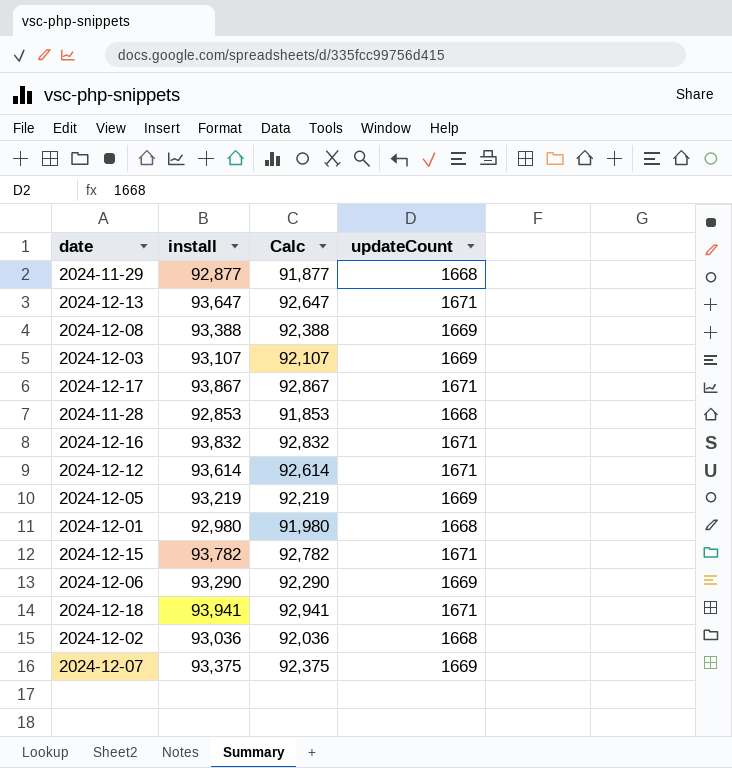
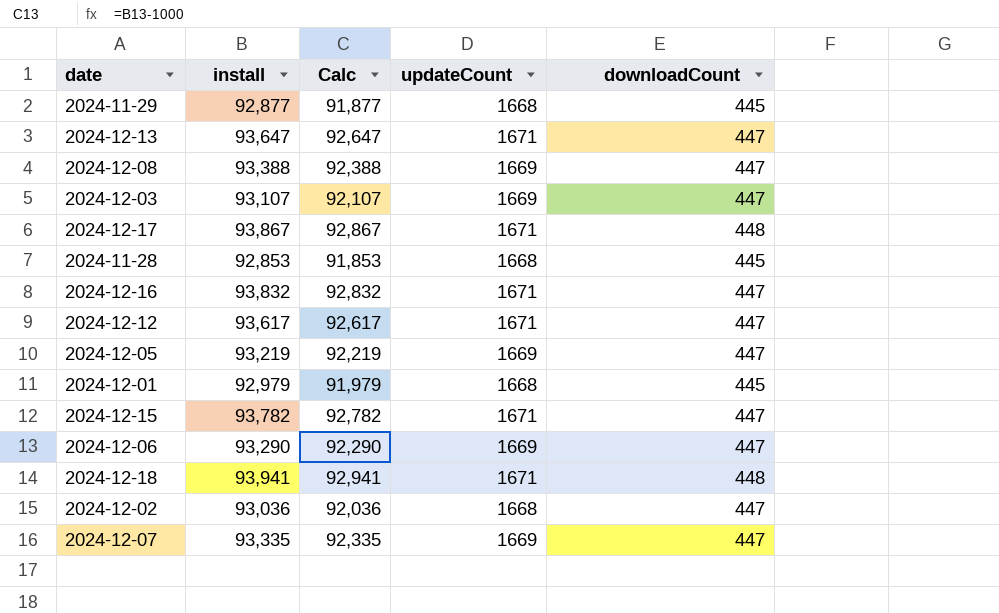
column downloadCount | position: none -> 5
2024-12-12 | install: 93,614 -> 93,617
2024-12-12 | Calc: 92,614 -> 92,617
2024-12-01 | install: 92,980 -> 92,979
2024-12-01 | Calc: 91,980 -> 91,979
2024-12-07 | install: 93,375 -> 93,335
2024-12-07 | Calc: 92,375 -> 92,335

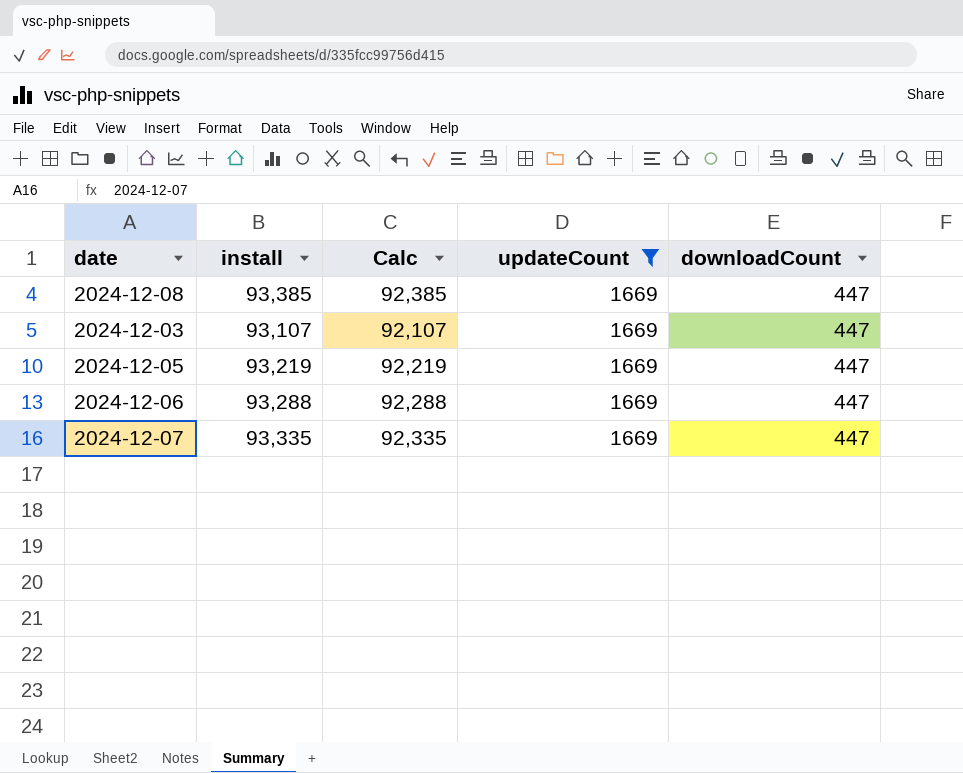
filter: none -> updateCount = 1669
2024-12-08 | install: 93,388 -> 93,385
2024-12-08 | Calc: 92,388 -> 92,385
2024-12-06 | install: 93,290 -> 93,288
2024-12-06 | Calc: 92,290 -> 92,288

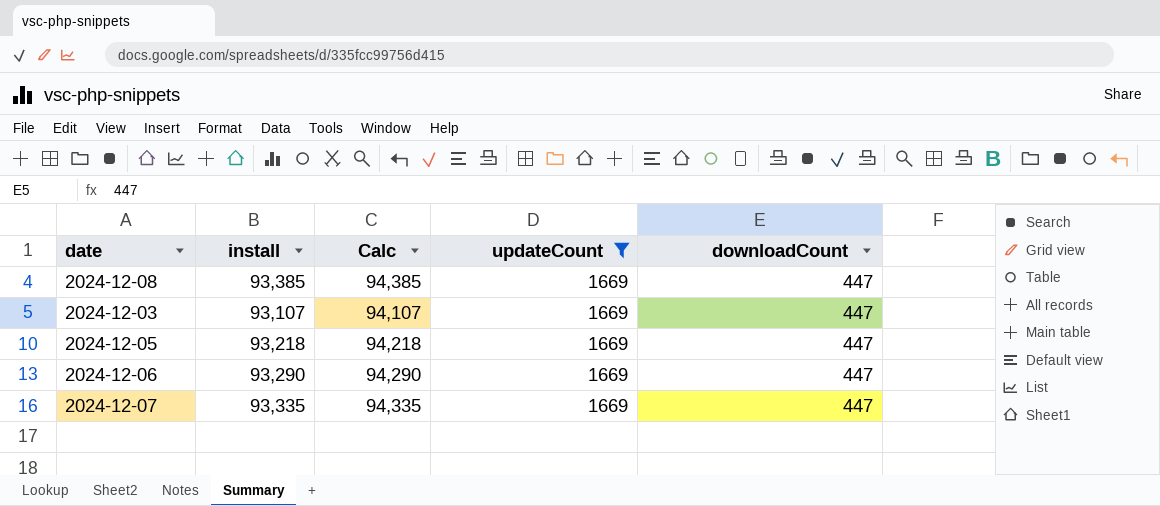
column Calc | formula: [install] - 1000 -> [install] + 1000
2024-12-05 | install: 93,219 -> 93,218
2024-12-06 | install: 93,288 -> 93,290

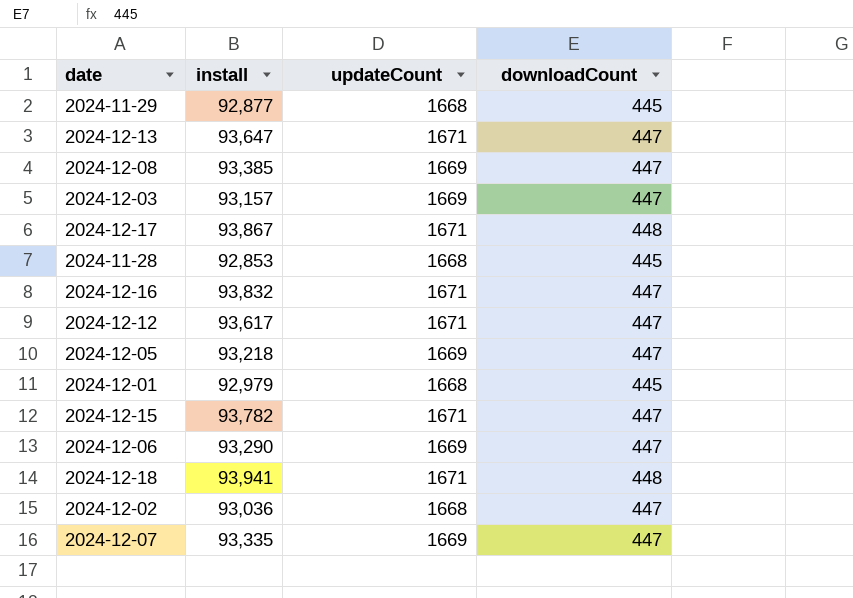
filter: updateCount = 1669 -> none
column Calc | formula: [install] + 1000 -> none
2024-12-03 | install: 93,107 -> 93,157

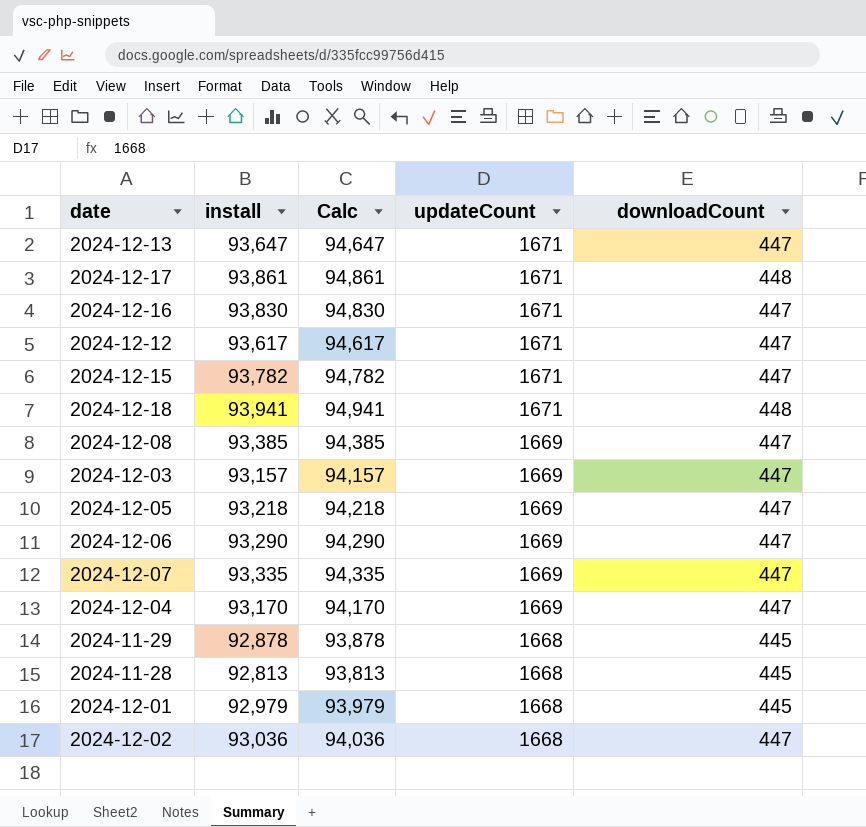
row order: none -> updateCount descending
column Calc | formula: none -> [install] + 1000
2024-12-17 | install: 93,867 -> 93,861
2024-12-16 | install: 93,832 -> 93,830
row 2024-12-04: none -> 93,170 | 94,170 | 1669 | 447
2024-11-29 | install: 92,877 -> 92,878
2024-11-28 | install: 92,853 -> 92,813

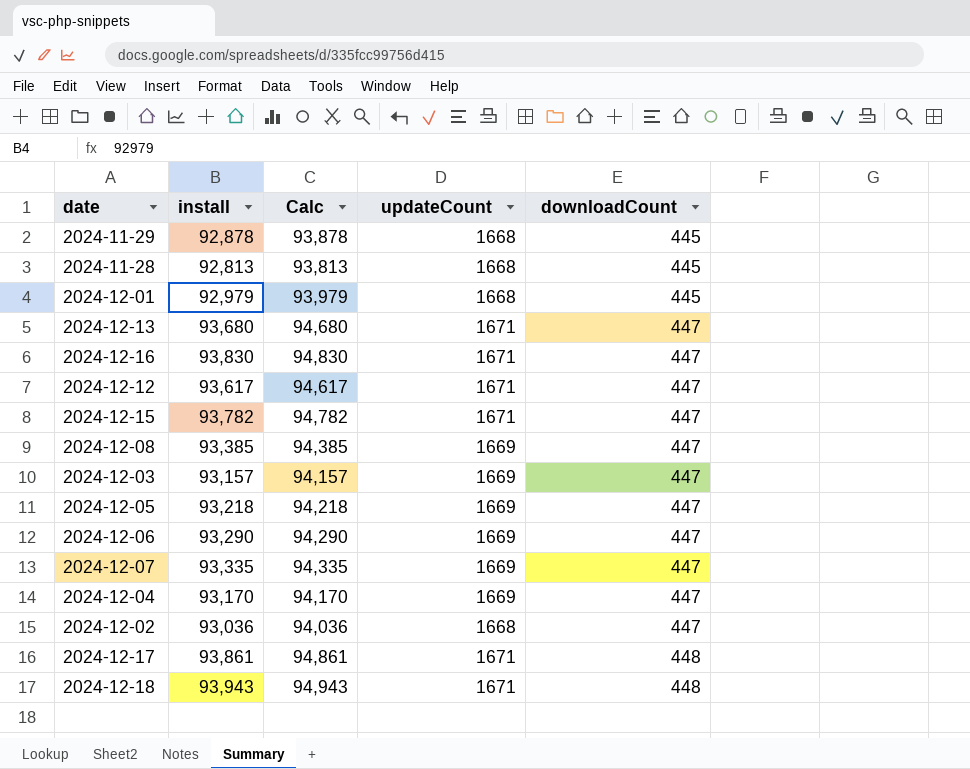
row order: updateCount descending -> downloadCount ascending
2024-12-13 | install: 93,647 -> 93,680
2024-12-13 | Calc: 94,647 -> 94,680
2024-12-18 | install: 93,941 -> 93,943
2024-12-18 | Calc: 94,941 -> 94,943

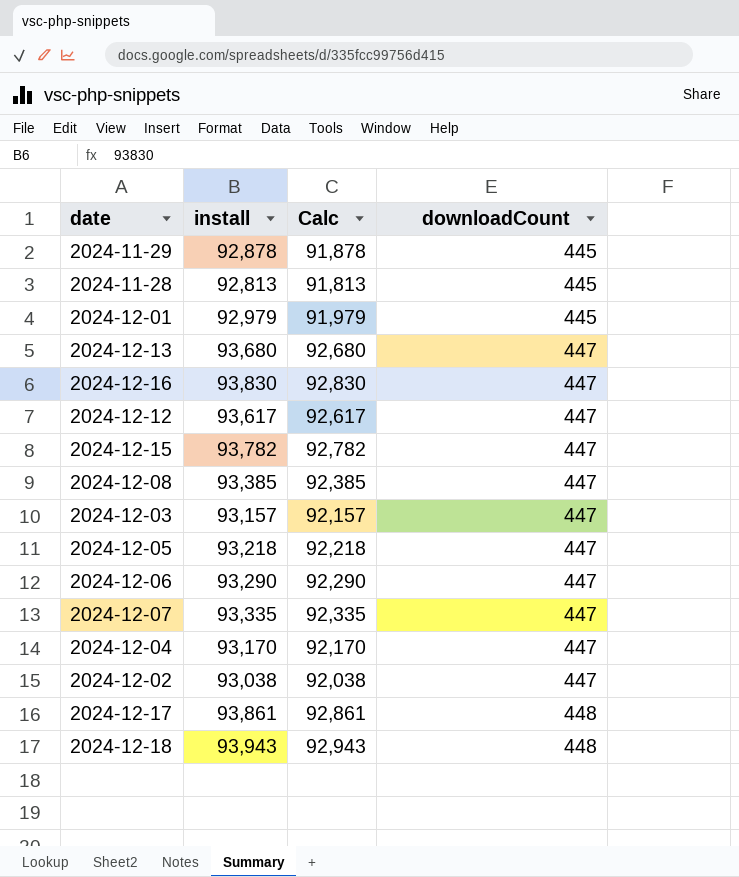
column updateCount | position: 4 -> none
column Calc | formula: [install] + 1000 -> [install] - 1000
2024-12-02 | install: 93,036 -> 93,038

